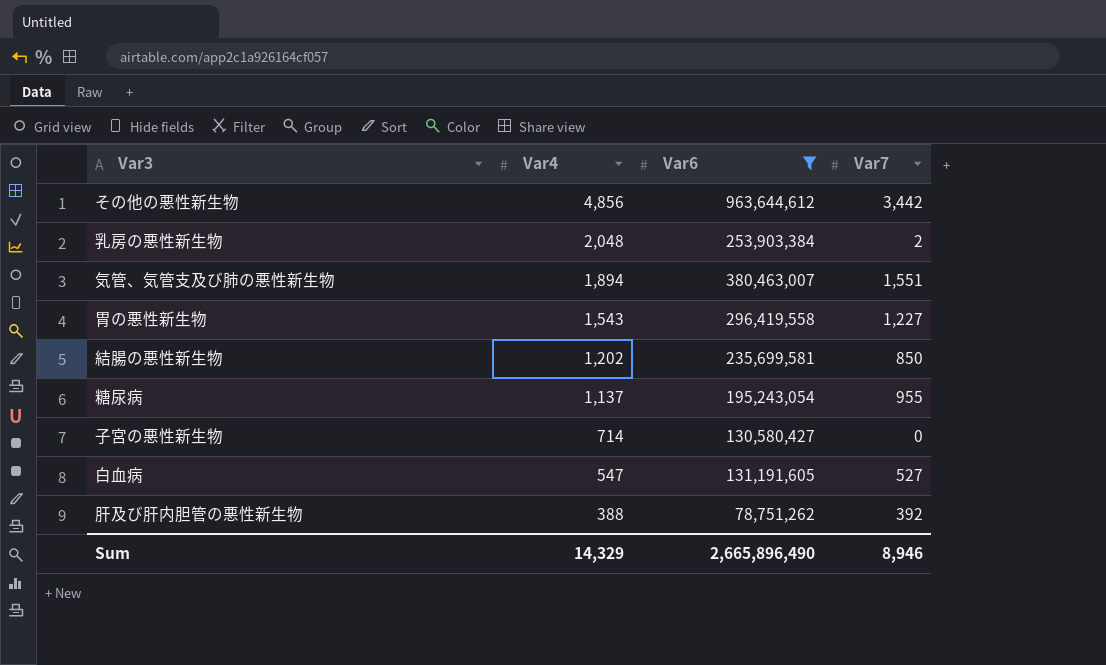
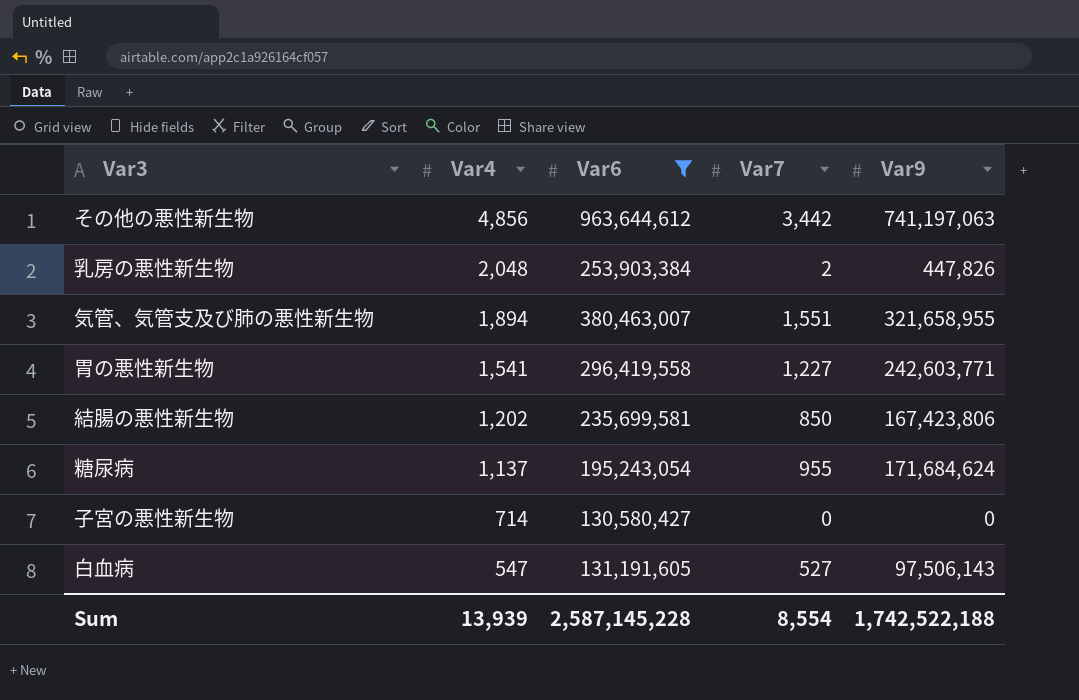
column Var9 | position: none -> 5
row 肝及び肝内胆管の悪性新生物: 388 | 78,751,262 | 392 -> none
胃の悪性新生物 | Var4: 1,543 -> 1,541
Sum | Var4: 14,329 -> 13,939
Sum | Var6: 2,665,896,490 -> 2,587,145,228
Sum | Var7: 8,946 -> 8,554

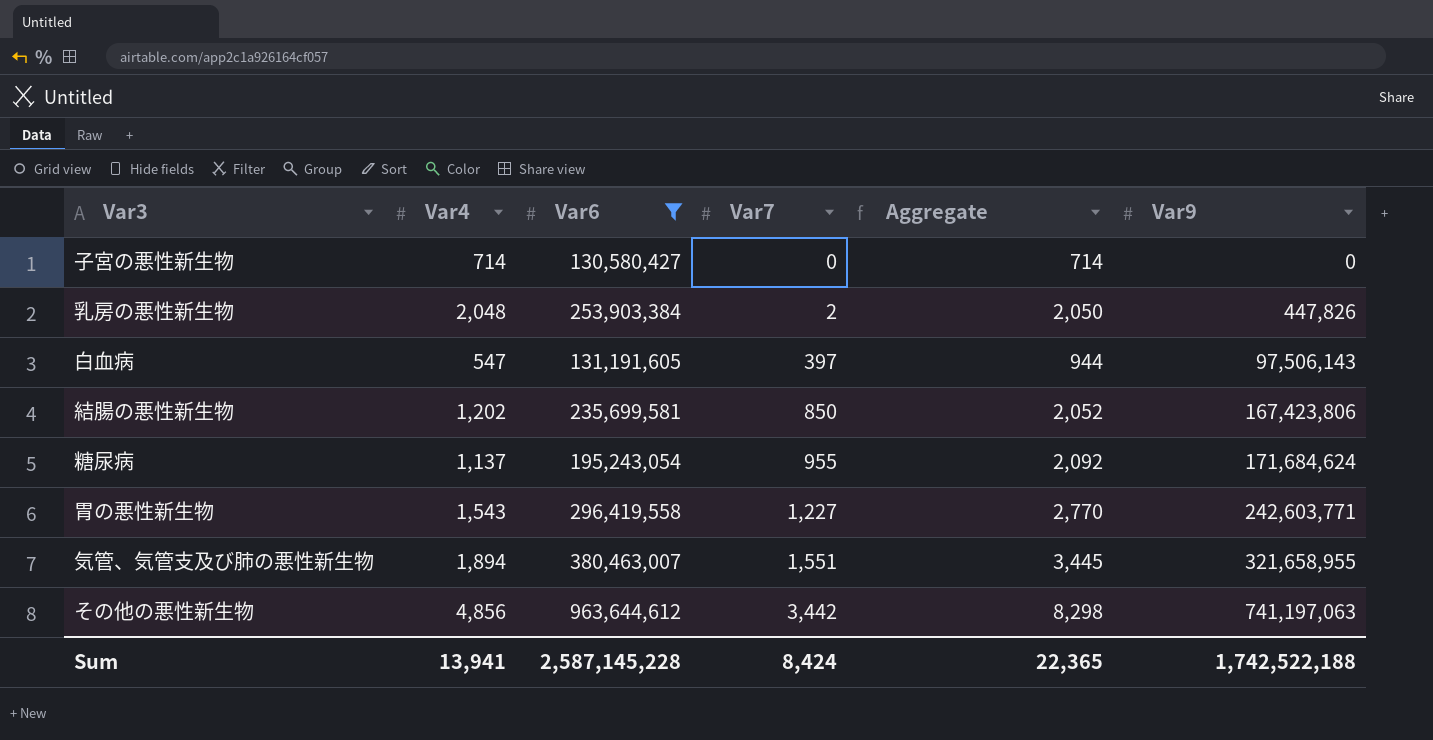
row order: Var4 descending -> Var7 ascending
column Aggregate | formula: none -> [Var4] + [Var7]
白血病 | Var7: 527 -> 397
胃の悪性新生物 | Var4: 1,541 -> 1,543
Sum | Var4: 13,939 -> 13,941
Sum | Var7: 8,554 -> 8,424

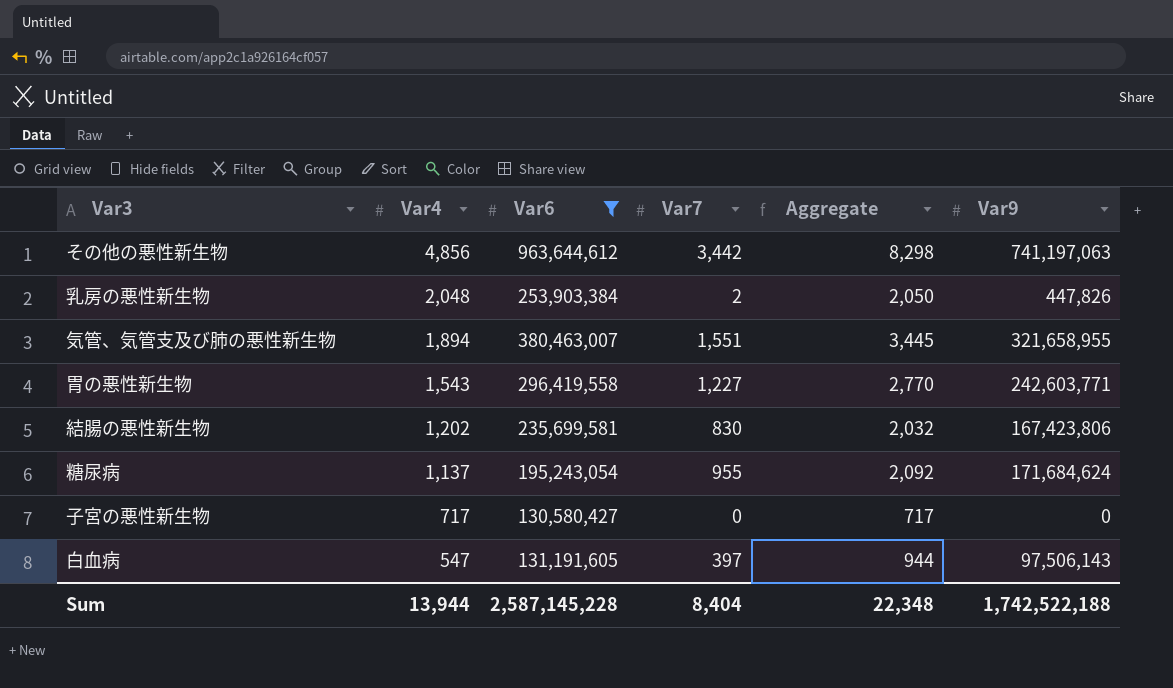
row order: Var7 ascending -> Var4 descending
結腸の悪性新生物 | Var7: 850 -> 830
結腸の悪性新生物 | Aggregate: 2,052 -> 2,032
子宮の悪性新生物 | Var4: 714 -> 717
子宮の悪性新生物 | Aggregate: 714 -> 717
Sum | Var4: 13,941 -> 13,944
Sum | Var7: 8,424 -> 8,404
Sum | Aggregate: 22,365 -> 22,348

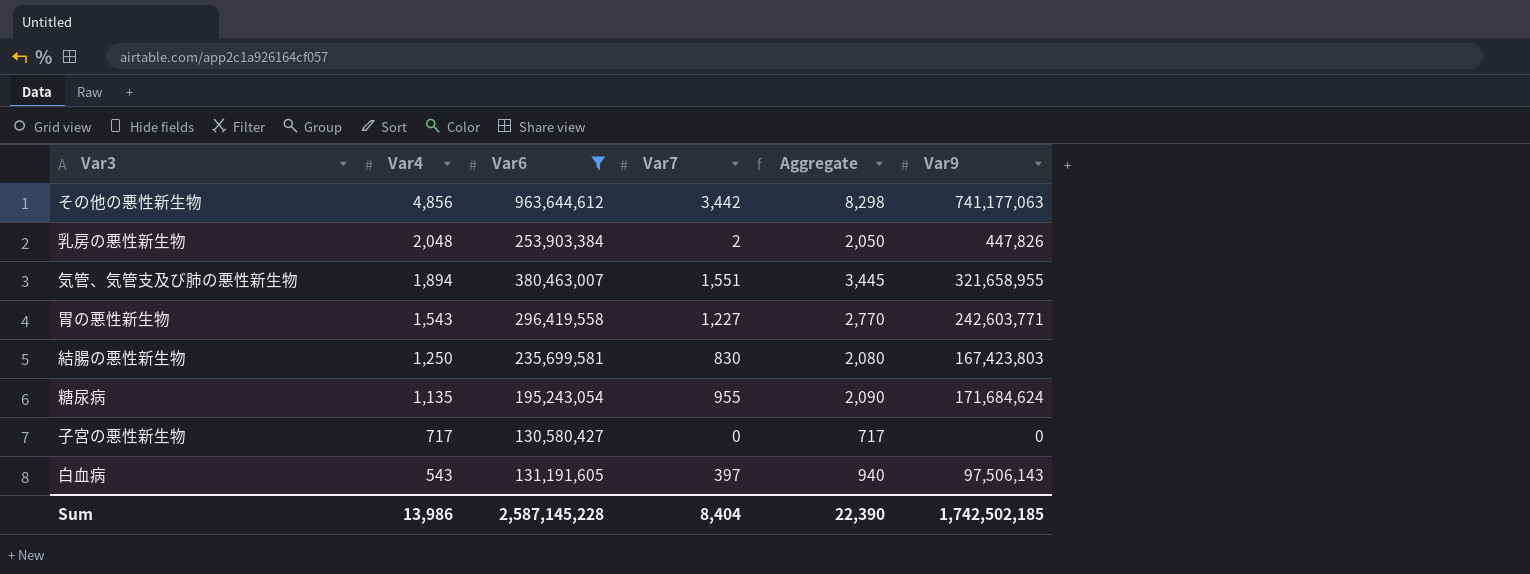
その他の悪性新生物 | Var9: 741,197,063 -> 741,177,063
結腸の悪性新生物 | Var4: 1,202 -> 1,250
結腸の悪性新生物 | Aggregate: 2,032 -> 2,080
結腸の悪性新生物 | Var9: 167,423,806 -> 167,423,803
糖尿病 | Var4: 1,137 -> 1,135
糖尿病 | Aggregate: 2,092 -> 2,090
白血病 | Var4: 547 -> 543
白血病 | Aggregate: 944 -> 940
Sum | Var4: 13,944 -> 13,986
Sum | Aggregate: 22,348 -> 22,390
Sum | Var9: 1,742,522,188 -> 1,742,502,185

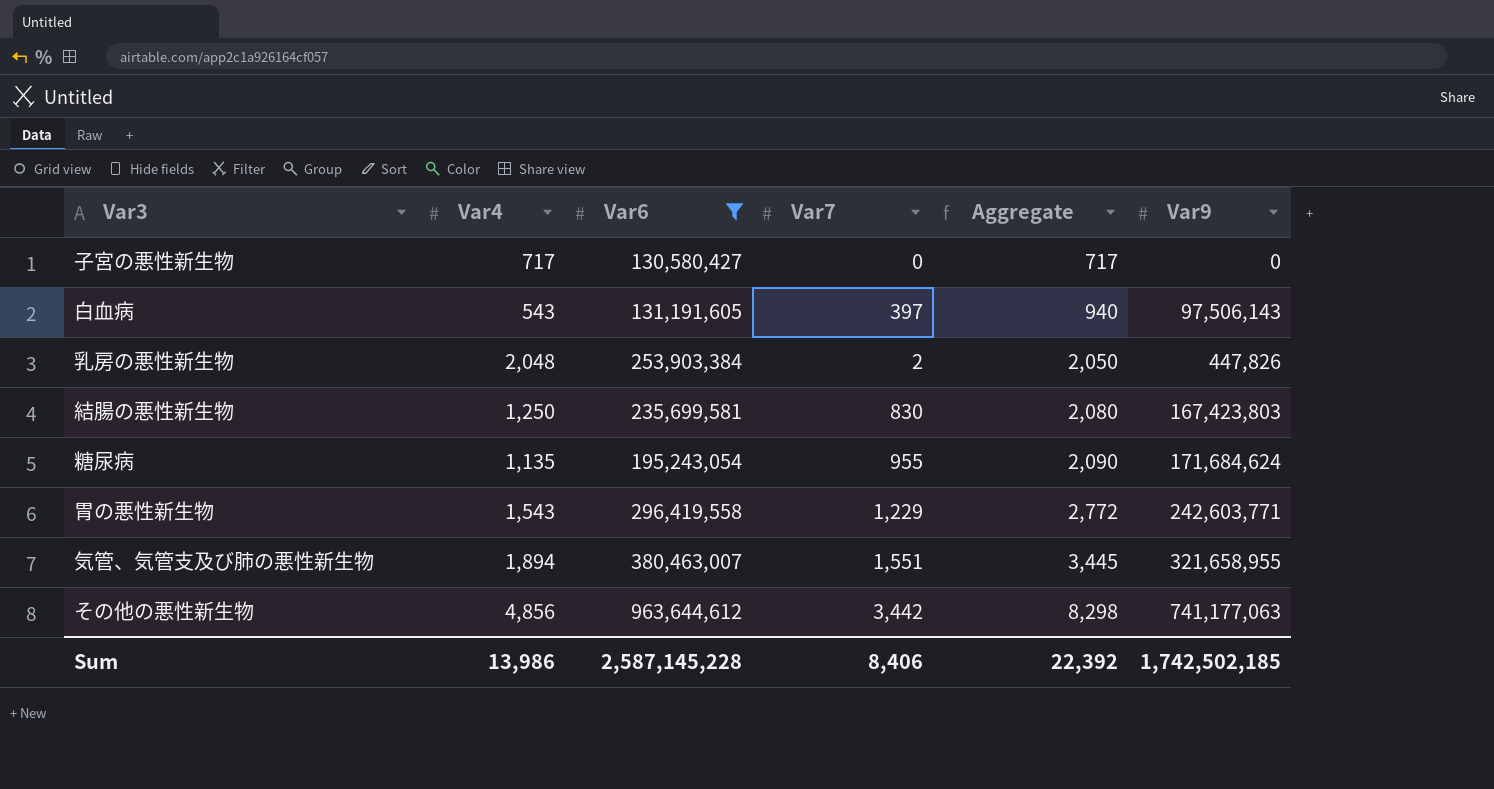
row order: Var4 descending -> Aggregate ascending
胃の悪性新生物 | Var7: 1,227 -> 1,229
胃の悪性新生物 | Aggregate: 2,770 -> 2,772
Sum | Var7: 8,404 -> 8,406
Sum | Aggregate: 22,390 -> 22,392

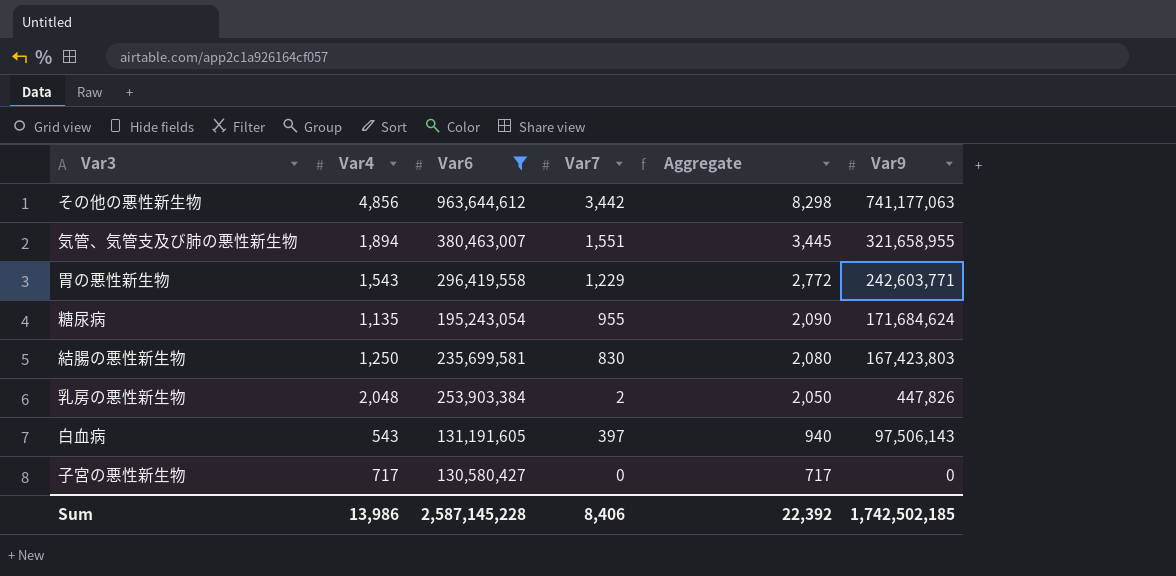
row order: Aggregate ascending -> Aggregate descending

